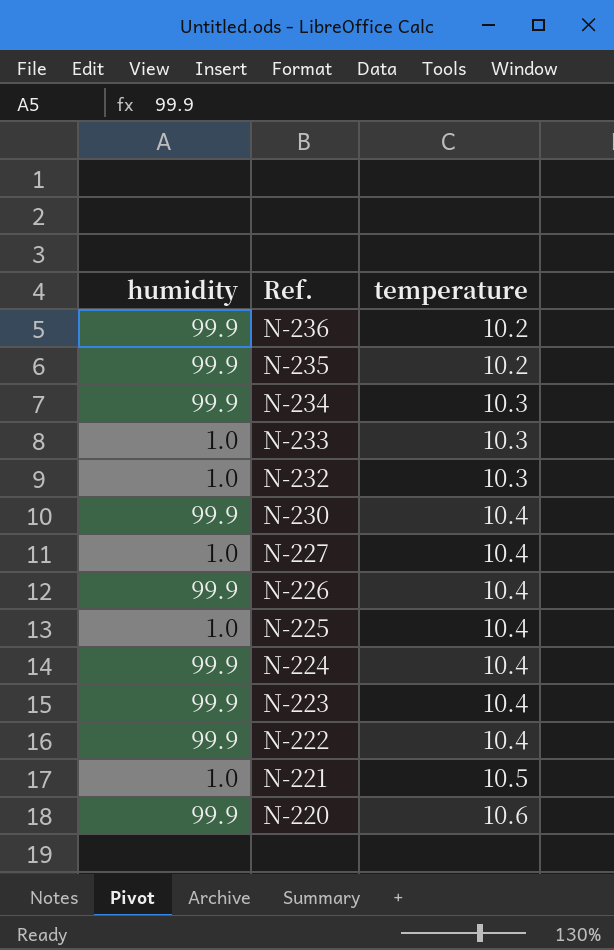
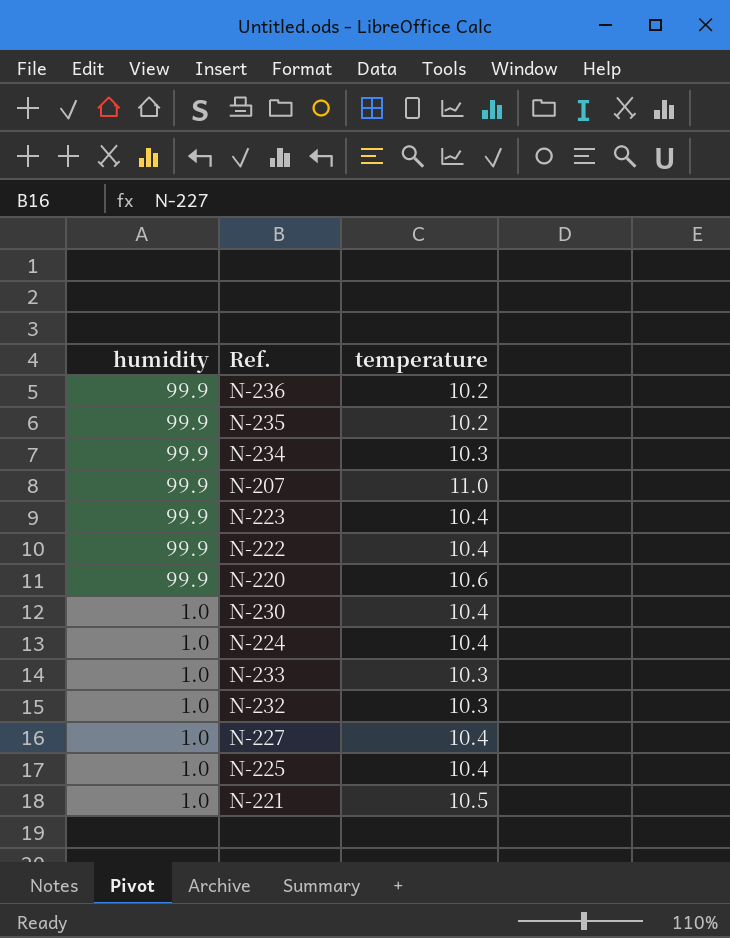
row order: Ref. descending -> humidity descending
row N-226: 99.9 | 10.4 -> none
row N-207: none -> 99.9 | 11.0
N-230 | humidity: 99.9 -> 1.0
N-224 | humidity: 99.9 -> 1.0

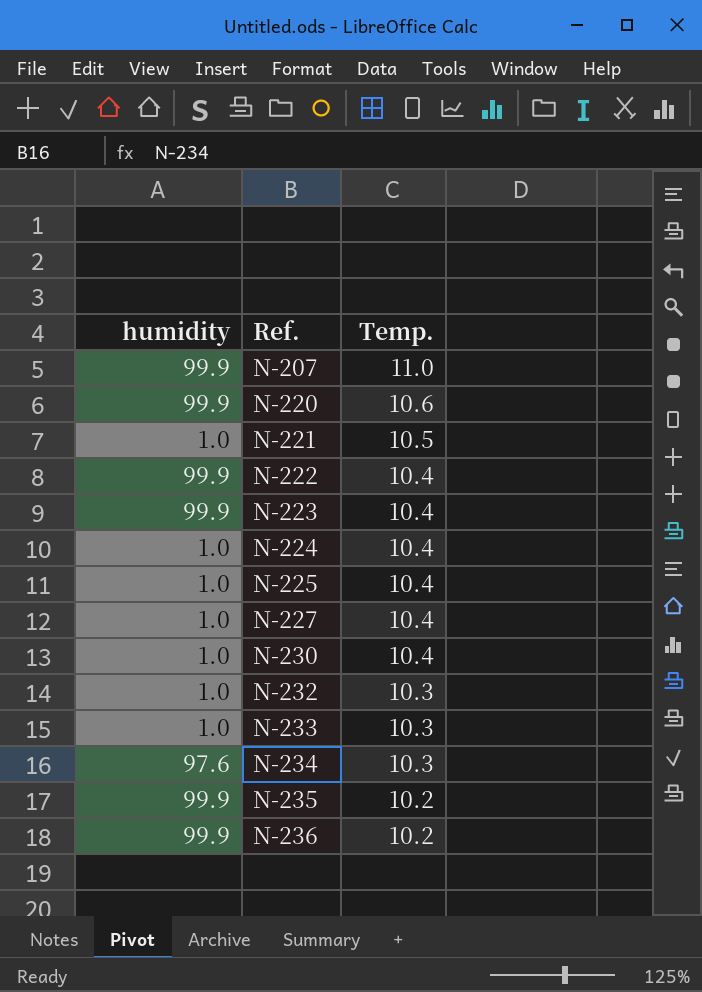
row order: humidity descending -> Ref. ascending
column name: temperature -> Temp.
N-234 | humidity: 99.9 -> 97.6

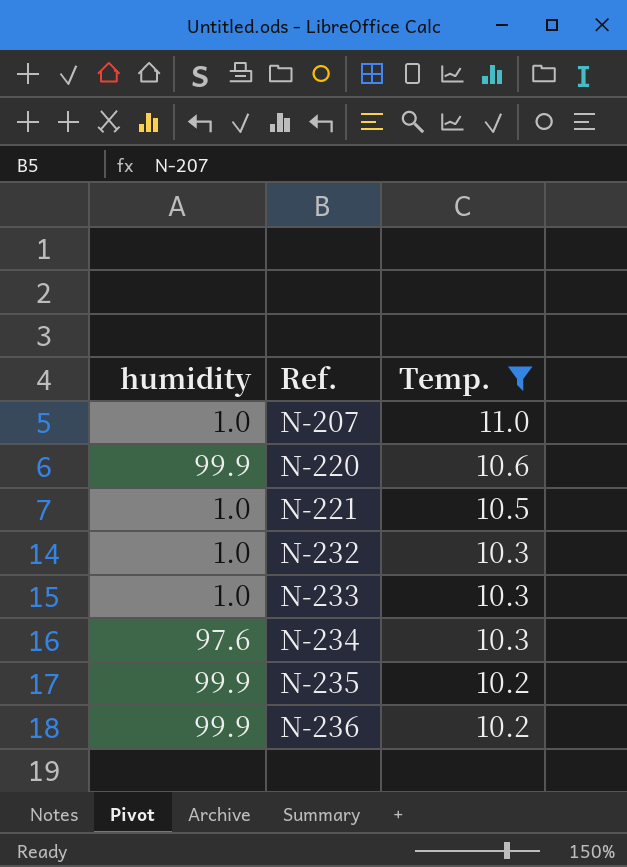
filter: none -> Temp. != 10.4
N-207 | humidity: 99.9 -> 1.0

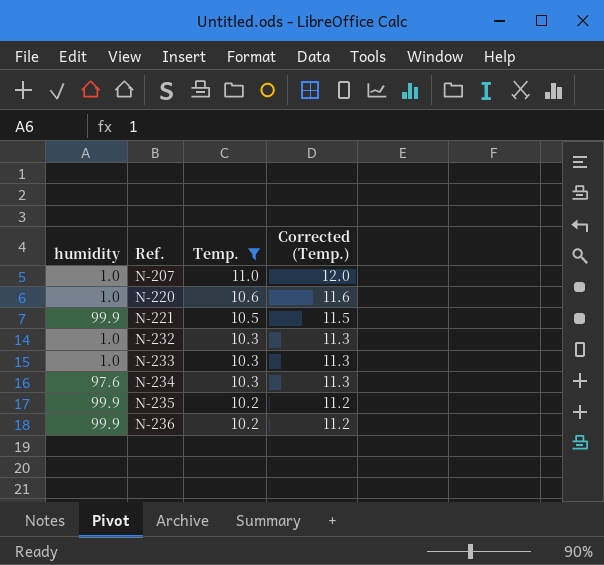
column Corrected (Temp.) | formula: none -> [Temp.] + 1
N-220 | humidity: 99.9 -> 1.0
N-221 | humidity: 1.0 -> 99.9

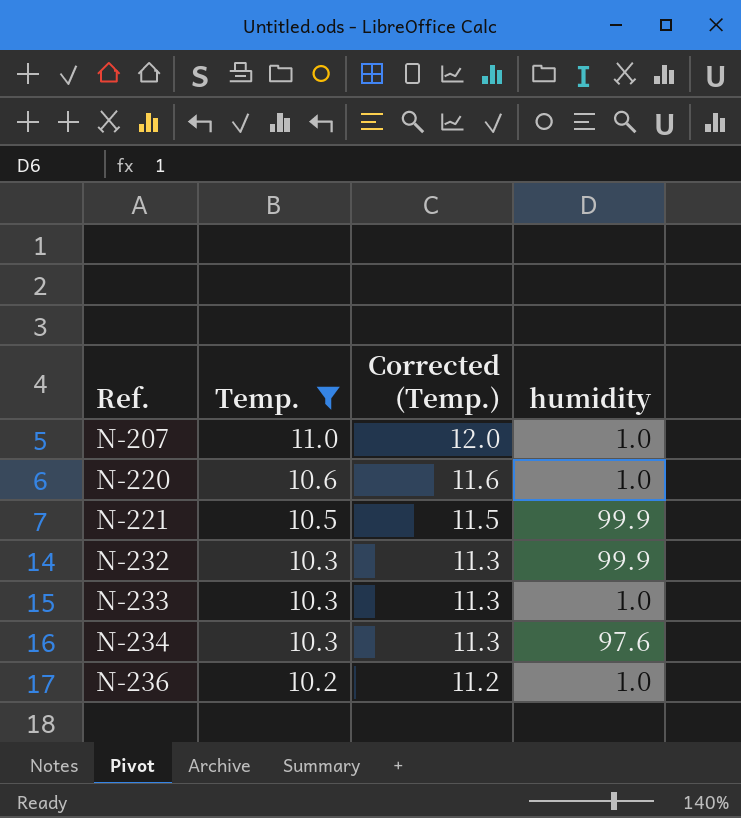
column humidity | position: 1 -> 4
row N-235: 99.9 | 10.2 | 11.2 -> none
N-232 | humidity: 1.0 -> 99.9
N-236 | humidity: 99.9 -> 1.0

